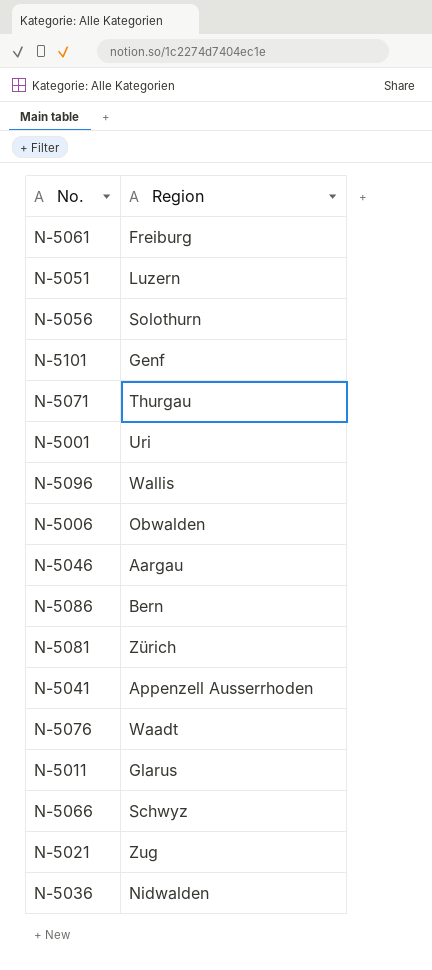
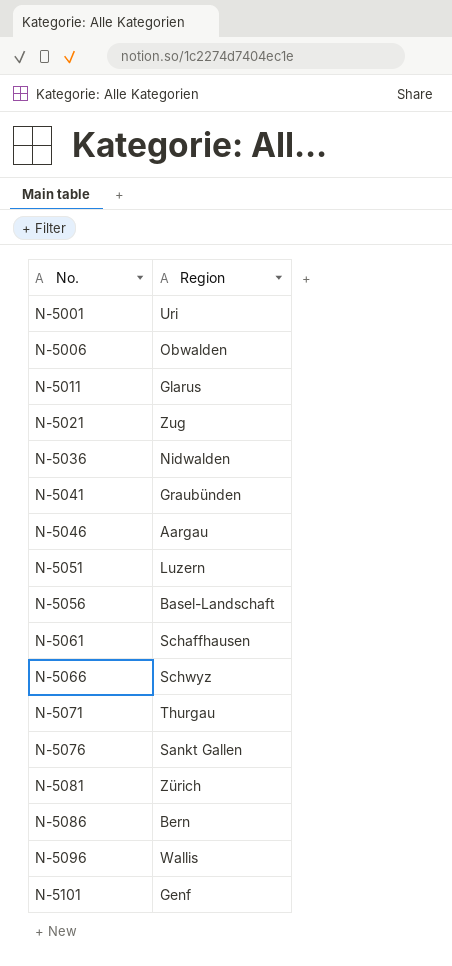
row order: none -> No. ascending
N-5041 | Region: Appenzell Ausserrhoden -> Graubünden
N-5056 | Region: Solothurn -> Basel-Landschaft
N-5061 | Region: Freiburg -> Schaffhausen
N-5076 | Region: Waadt -> Sankt Gallen

